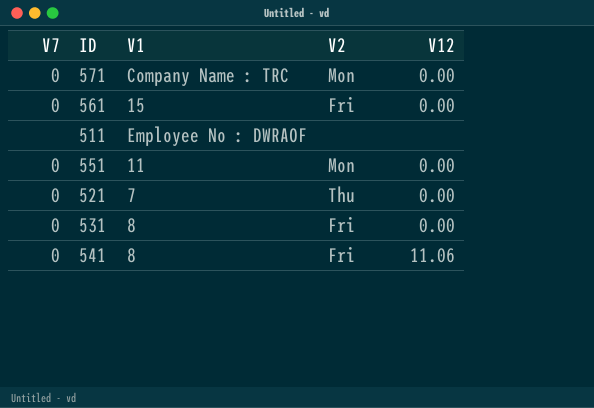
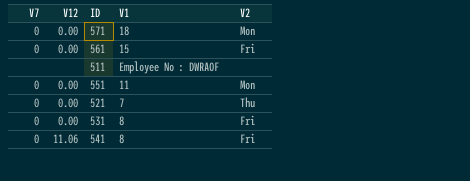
column V12 | position: 5 -> 2
571 | V1: Company Name : TRC -> 18

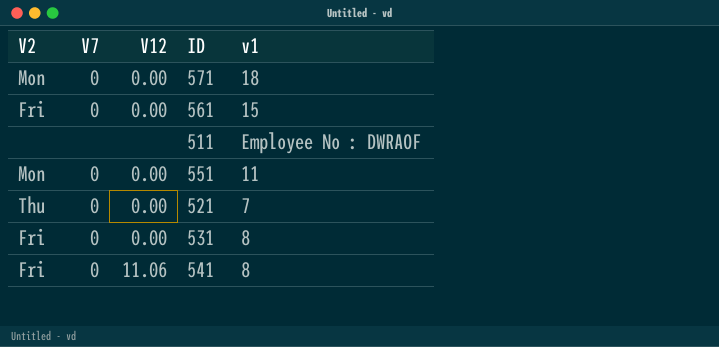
column V2 | position: 5 -> 1
column name: V1 -> v1

